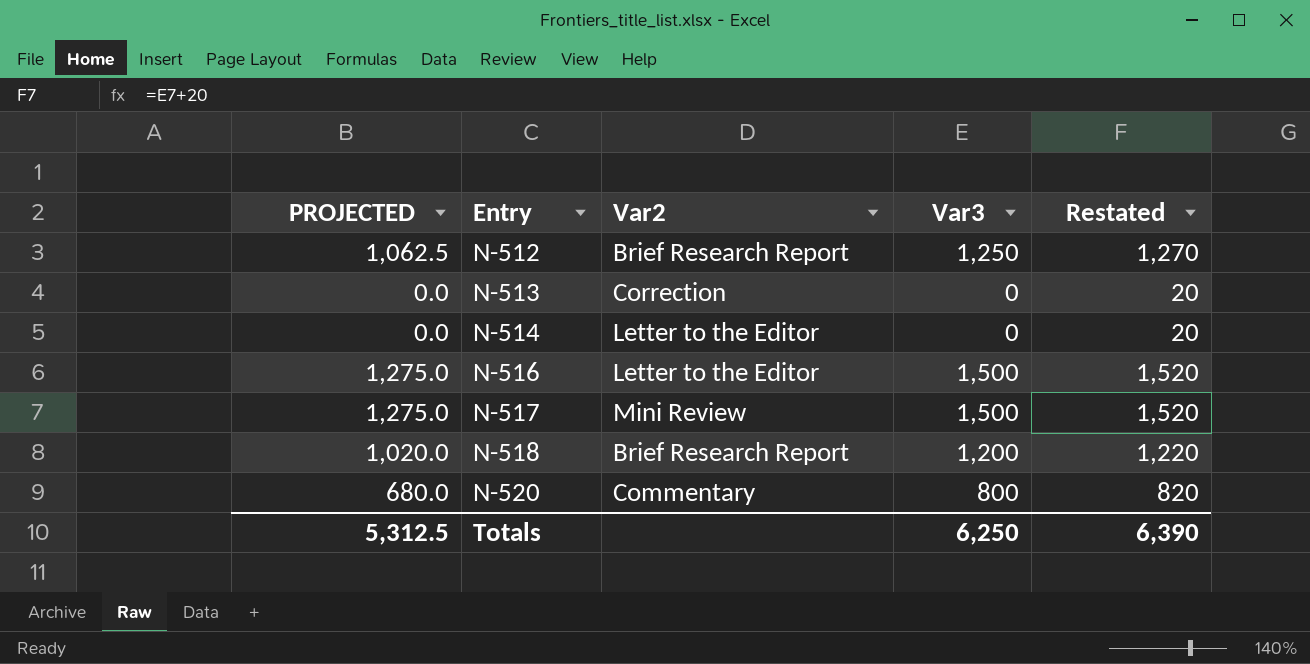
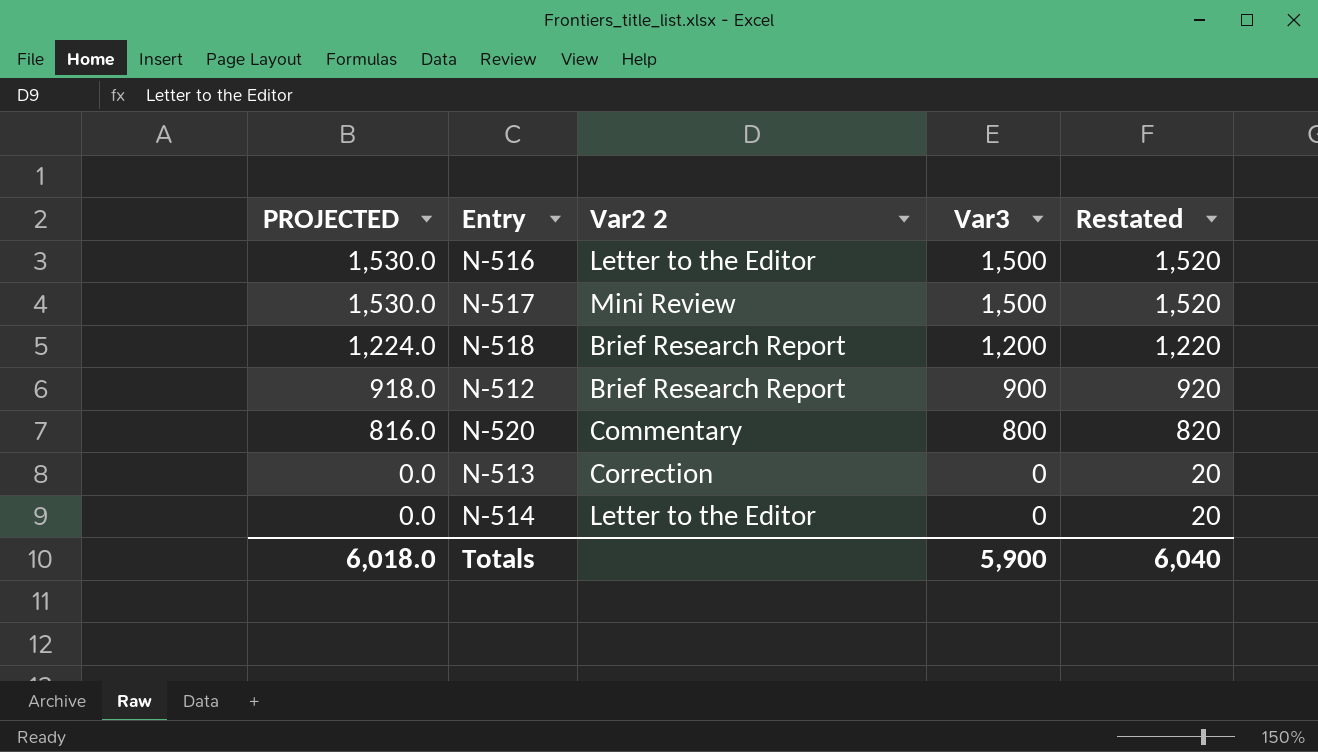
row order: Entry ascending -> PROJECTED descending
column PROJECTED | formula: [Var3] * 0.85 -> [Var3] * 1.02
column name: Var2 -> Var2 2
N-512 | Var3: 1,250 -> 900
N-512 | Restated: 1,270 -> 920
Totals | PROJECTED: 5,312.5 -> 6,018.0
Totals | Var3: 6,250 -> 5,900
Totals | Restated: 6,390 -> 6,040

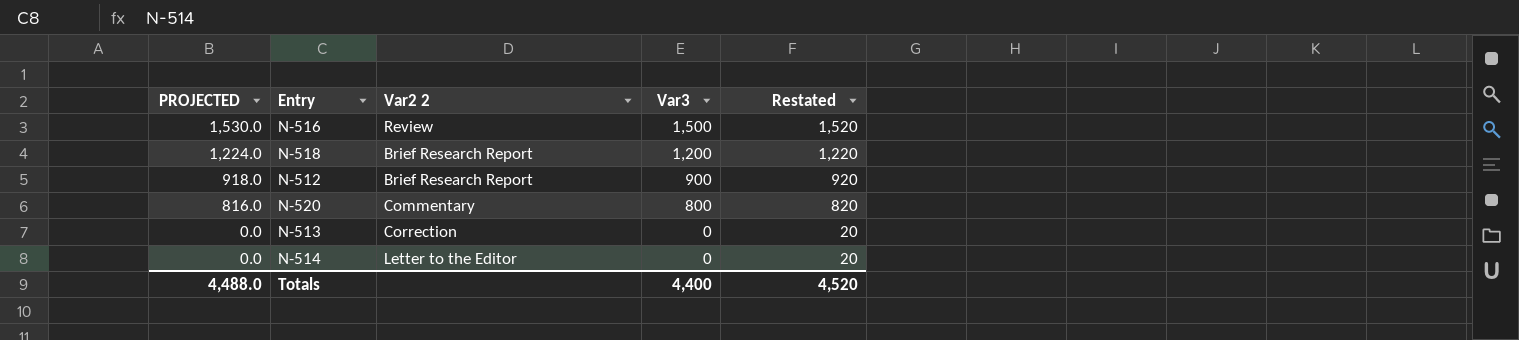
row N-517: 1,530.0 | Mini Review | 1,500 | 1,520 -> none
N-516 | Var2 2: Letter to the Editor -> Review
Totals | PROJECTED: 6,018.0 -> 4,488.0
Totals | Var3: 5,900 -> 4,400
Totals | Restated: 6,040 -> 4,520

